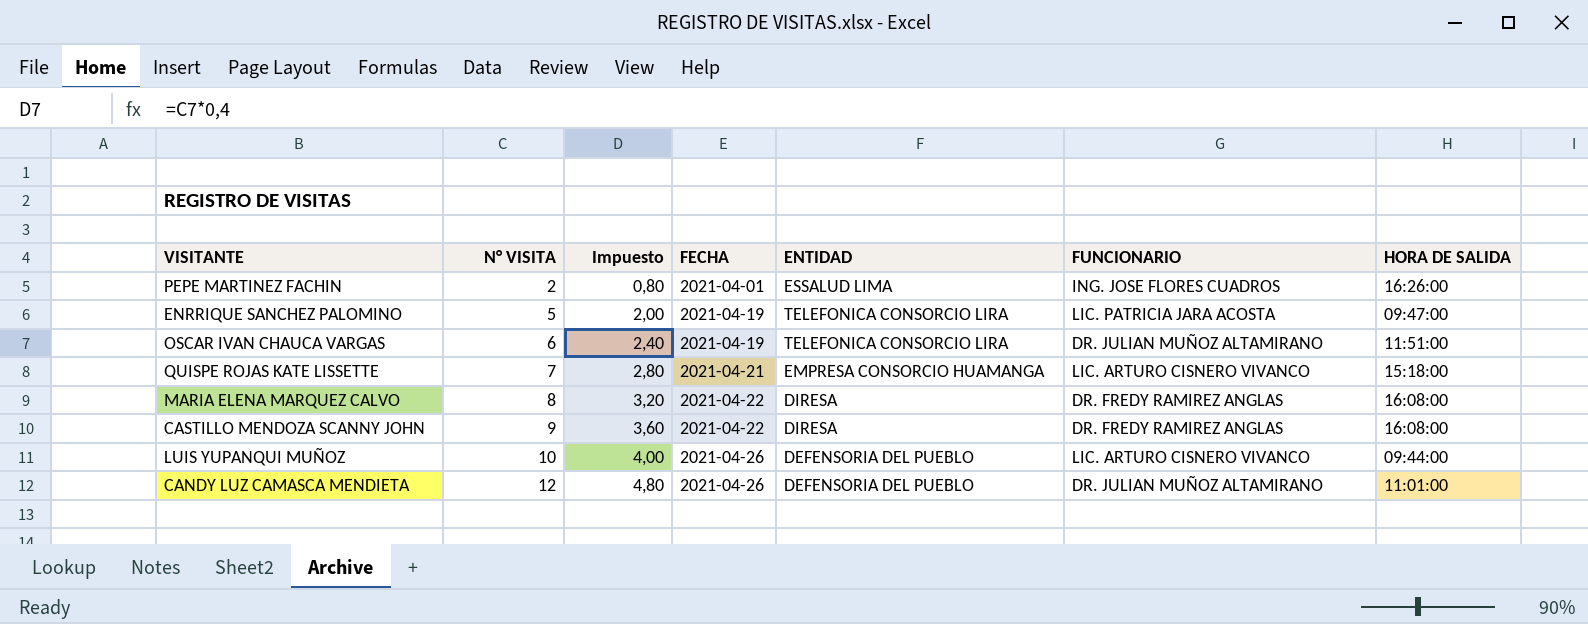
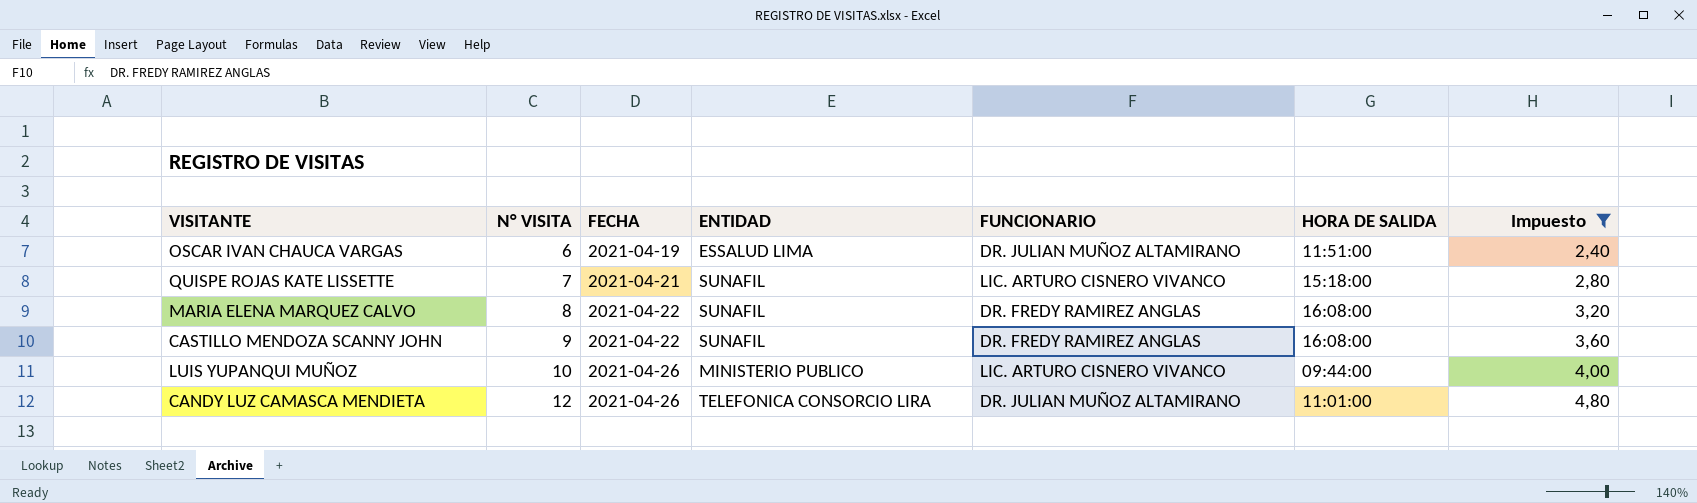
filter: none -> Impuesto >= 2,40
column Impuesto | position: 3 -> 7
OSCAR IVAN CHAUCA VARGAS | ENTIDAD: TELEFONICA CONSORCIO LIRA -> ESSALUD LIMA
QUISPE ROJAS KATE LISSETTE | ENTIDAD: EMPRESA CONSORCIO HUAMANGA -> SUNAFIL
MARIA ELENA MARQUEZ CALVO | ENTIDAD: DIRESA -> SUNAFIL
CASTILLO MENDOZA SCANNY JOHN | ENTIDAD: DIRESA -> SUNAFIL
LUIS YUPANQUI MUÑOZ | ENTIDAD: DEFENSORIA DEL PUEBLO -> MINISTERIO PUBLICO
CANDY LUZ CAMASCA MENDIETA | ENTIDAD: DEFENSORIA DEL PUEBLO -> TELEFONICA CONSORCIO LIRA

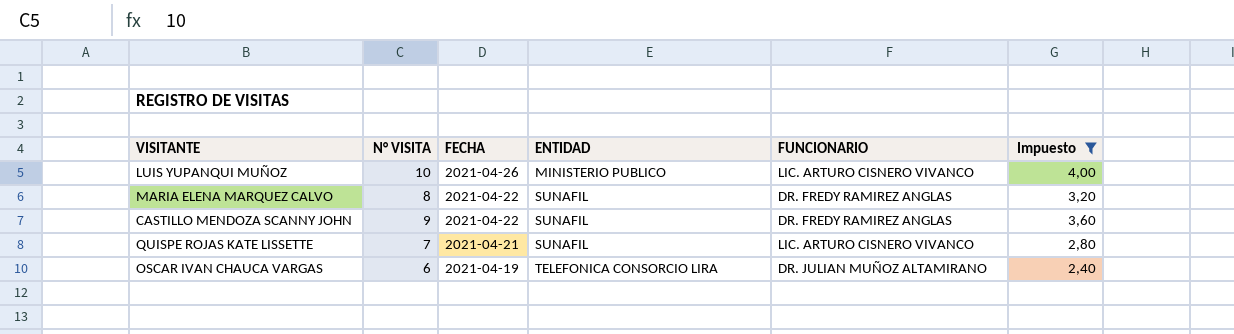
row order: N° VISITA ascending -> FECHA descending
column HORA DE SALIDA | position: 6 -> none
row CANDY LUZ CAMASCA MENDIETA: 12 | 2021-04-26 | TELEFONICA CONSORCIO LIRA | DR. JULIAN MUÑOZ ALTAMIRANO | 11:01:00 | 4,80 -> none
OSCAR IVAN CHAUCA VARGAS | ENTIDAD: ESSALUD LIMA -> TELEFONICA CONSORCIO LIRA

